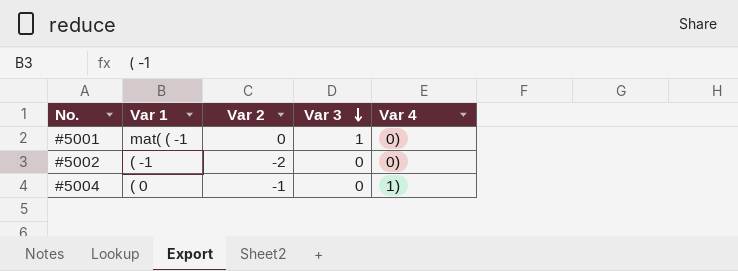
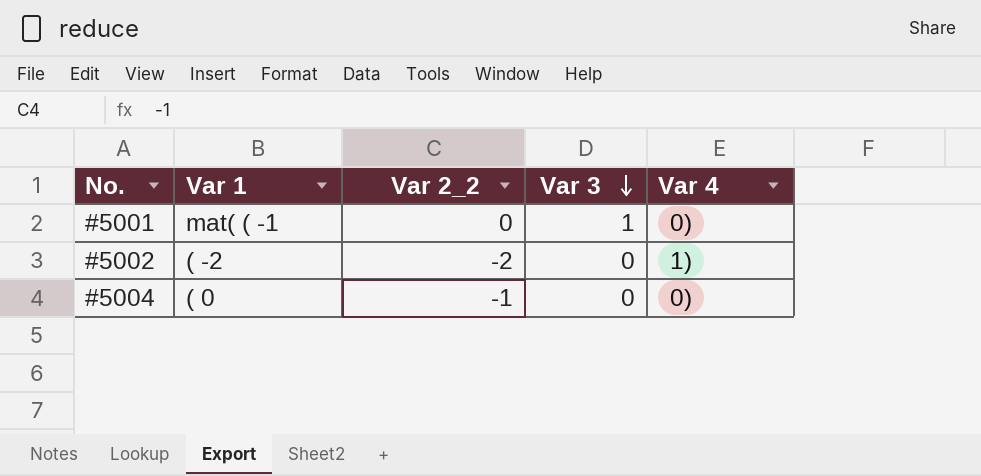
column name: Var 2 -> Var 2_2
#5002 | Var 1: ( -1 -> ( -2
#5002 | Var 4: 0) -> 1)
#5004 | Var 4: 1) -> 0)

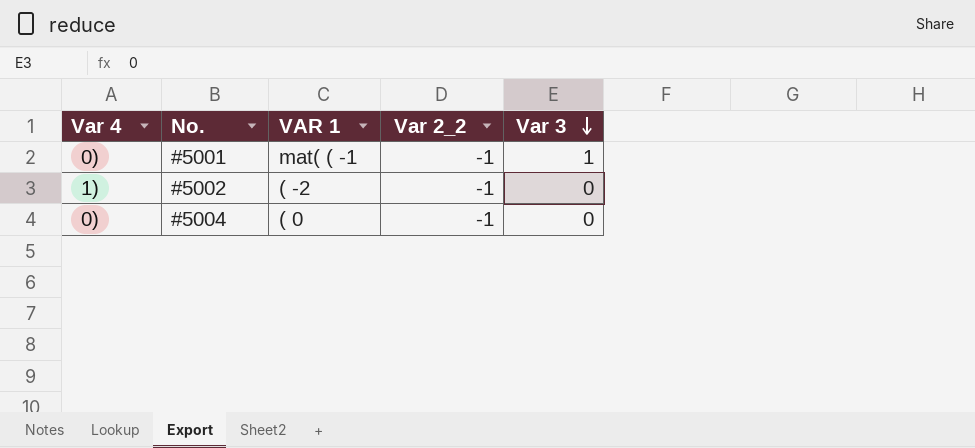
column Var 4 | position: 5 -> 1
column name: Var 1 -> VAR 1
#5001 | Var 2_2: 0 -> -1
#5002 | Var 2_2: -2 -> -1

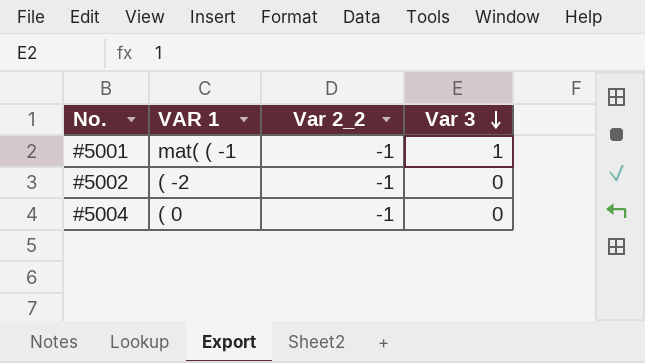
column Var 4 | position: 1 -> none

